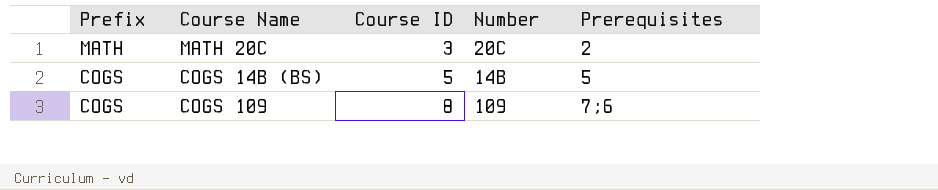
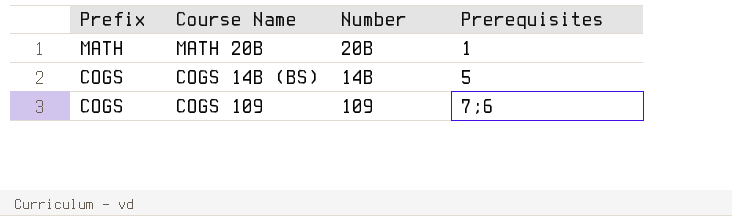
column Course ID | position: 3 -> none
row MATH 20C: MATH | 3 | 20C | 2 -> none
row MATH 20B: none -> MATH | 20B | 1

